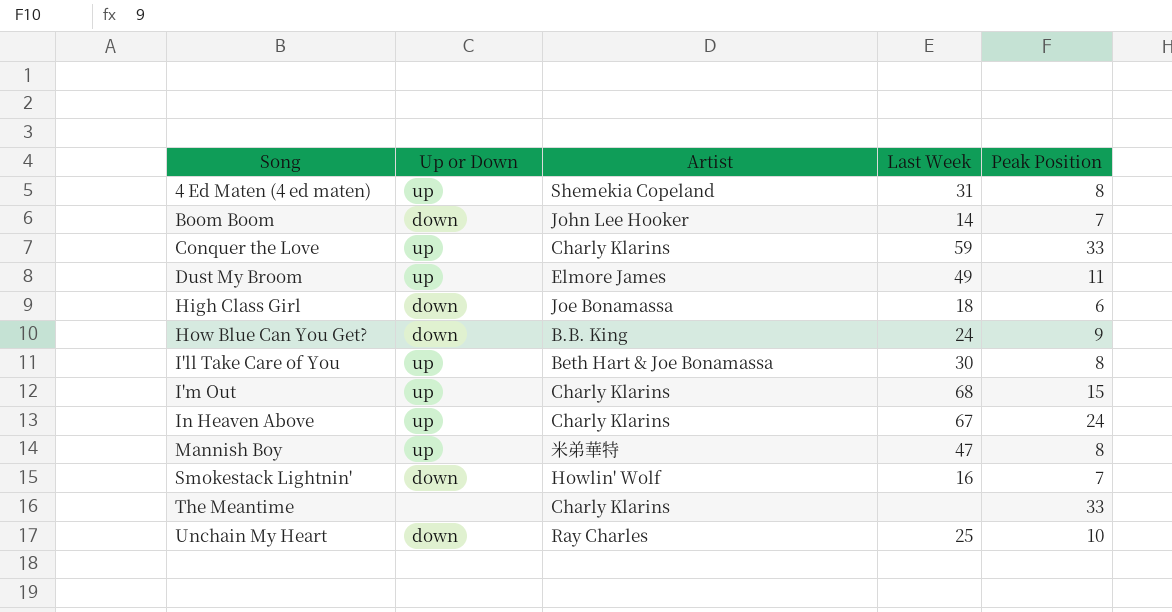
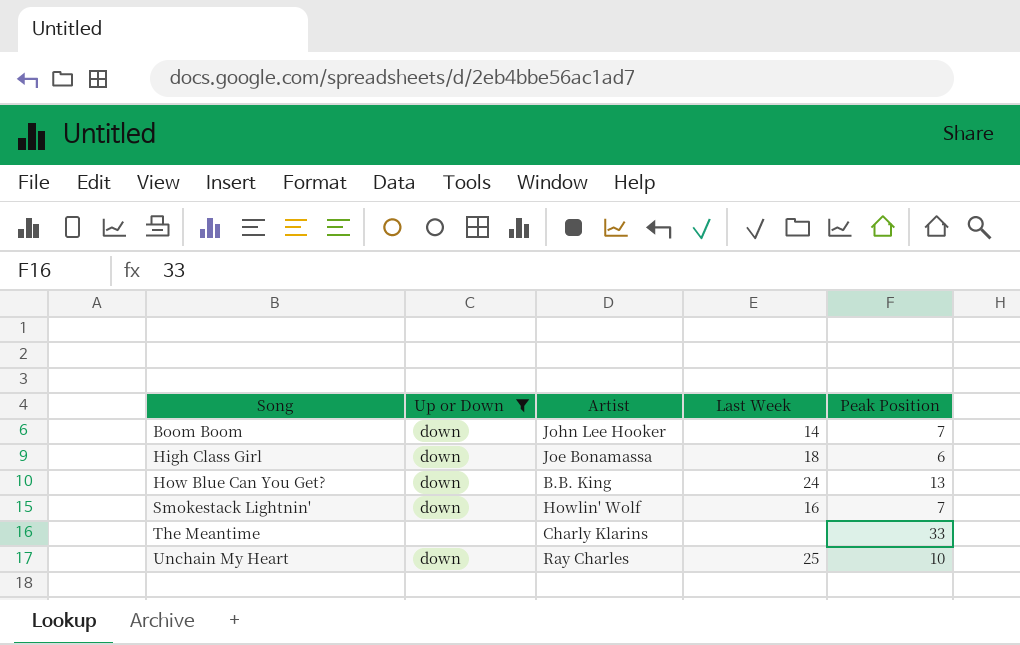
filter: none -> Up or Down != up
How Blue Can You Get? | Peak Position: 9 -> 13

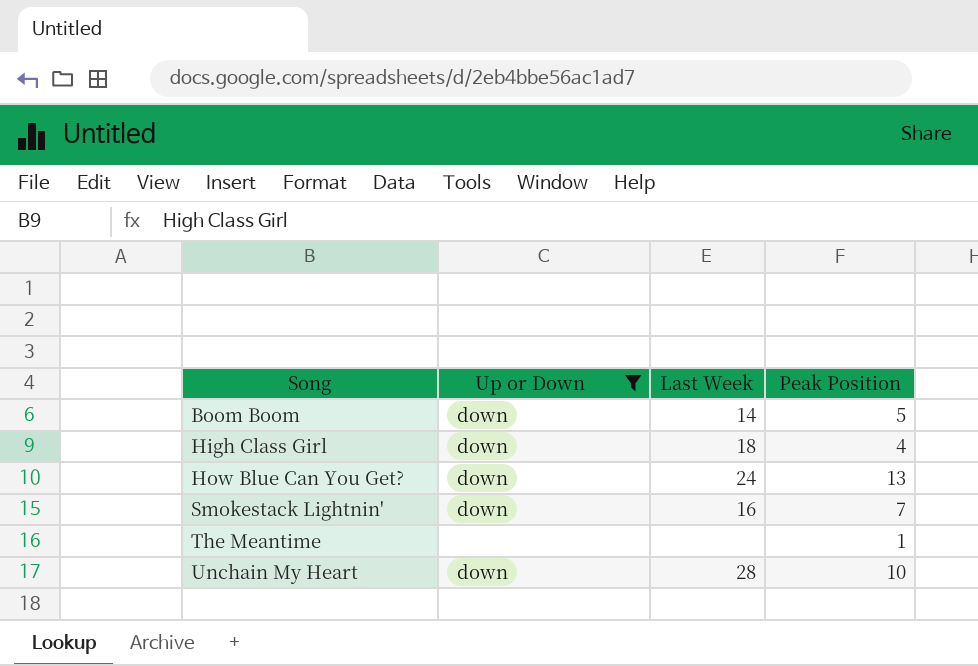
column Artist | position: 3 -> none
Boom Boom | Peak Position: 7 -> 5
High Class Girl | Peak Position: 6 -> 4
The Meantime | Peak Position: 33 -> 1
Unchain My Heart | Last Week: 25 -> 28

